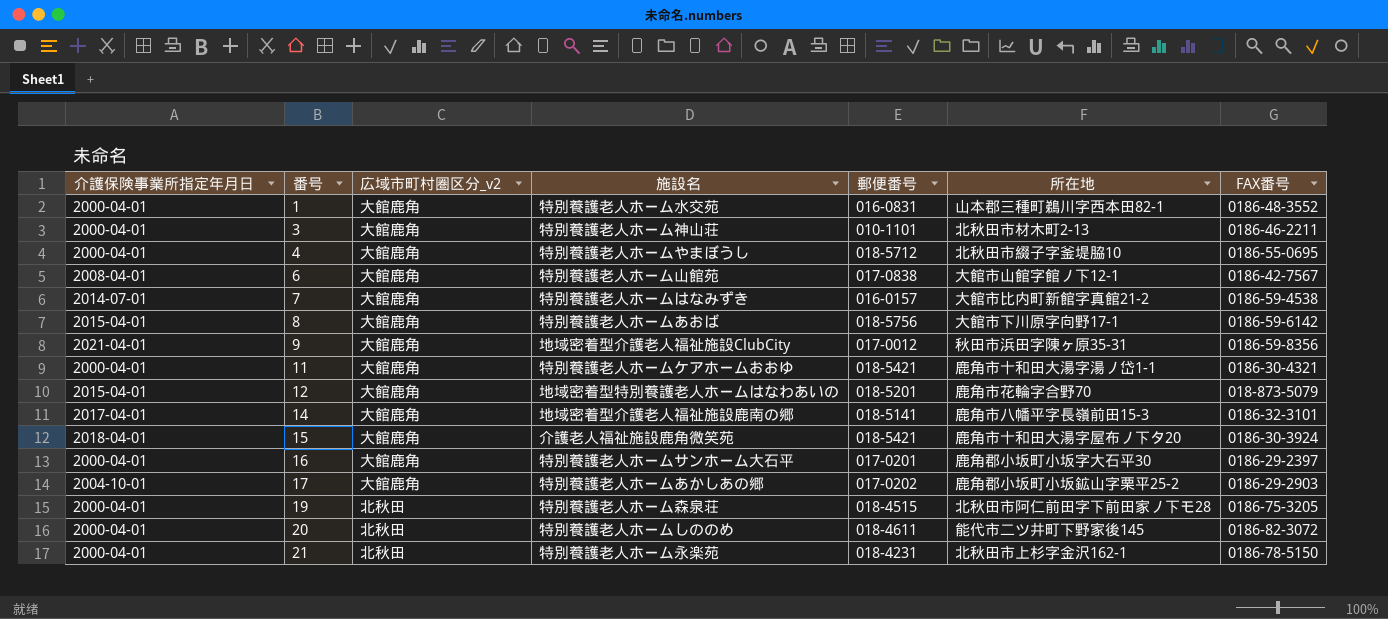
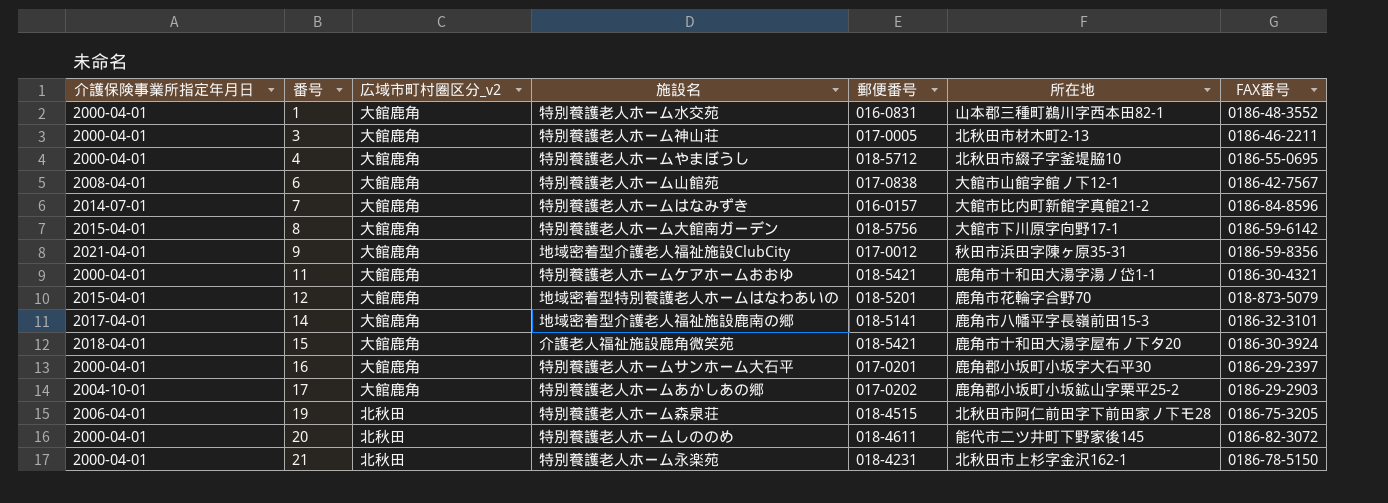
3 | 郵便番号: 010-1101 -> 017-0005
7 | FAX番号: 0186-59-4538 -> 0186-84-8596
8 | 施設名: 特別養護老人ホームあおば -> 特別養護老人ホーム大館南ガーデン
19 | 介護保険事業所指定年月日: 2000-04-01 -> 2006-04-01

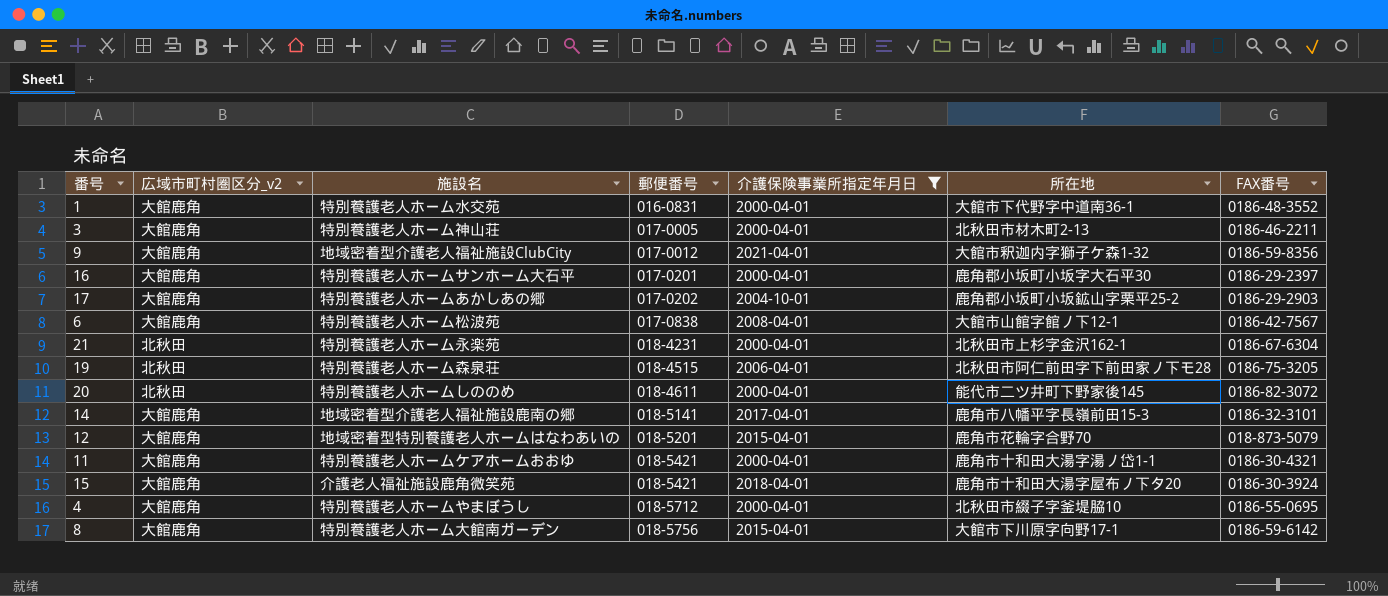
filter: none -> 介護保険事業所指定年月日 != 2014-07-01
row order: 番号 ascending -> 郵便番号 ascending
column 介護保険事業所指定年月日 | position: 1 -> 5
1 | 所在地: 山本郡三種町鵜川字西本田82-1 -> 大館市下代野字中道南36-1
9 | 所在地: 秋田市浜田字陳ヶ原35-31 -> 大館市釈迦内字獅子ケ森1-32
6 | 施設名: 特別養護老人ホーム山館苑 -> 特別養護老人ホーム松波苑
21 | FAX番号: 0186-78-5150 -> 0186-67-6304

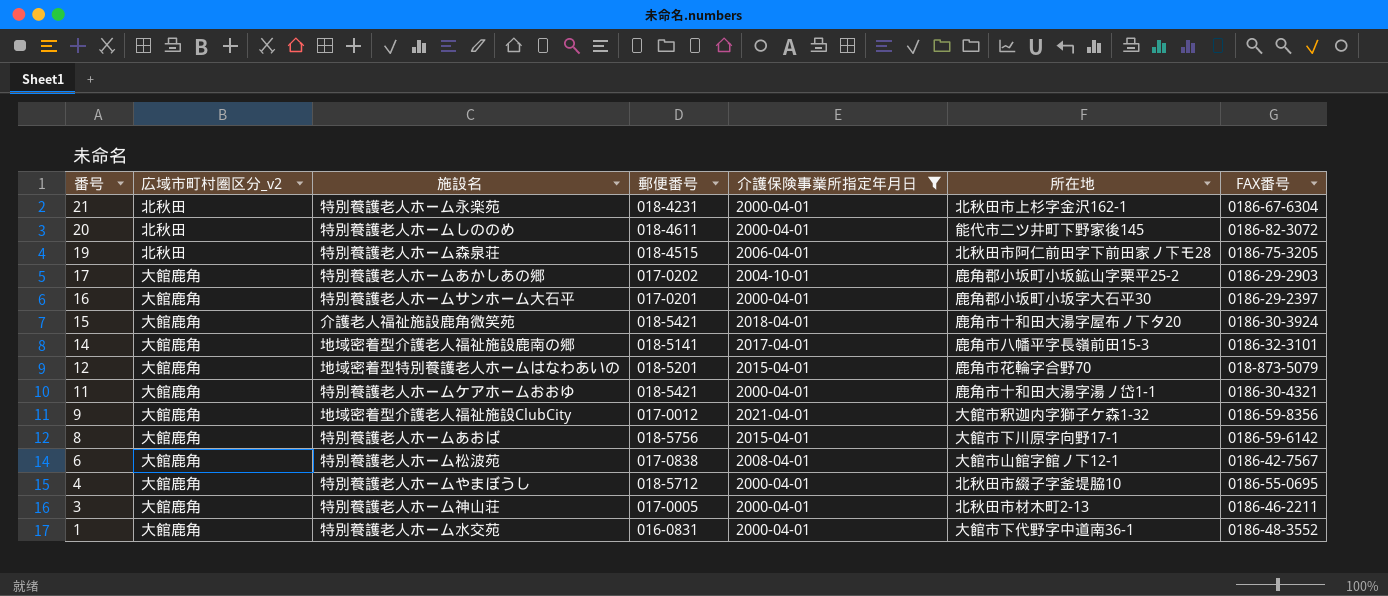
row order: 郵便番号 ascending -> 番号 descending
8 | 施設名: 特別養護老人ホーム大館南ガーデン -> 特別養護老人ホームあおば

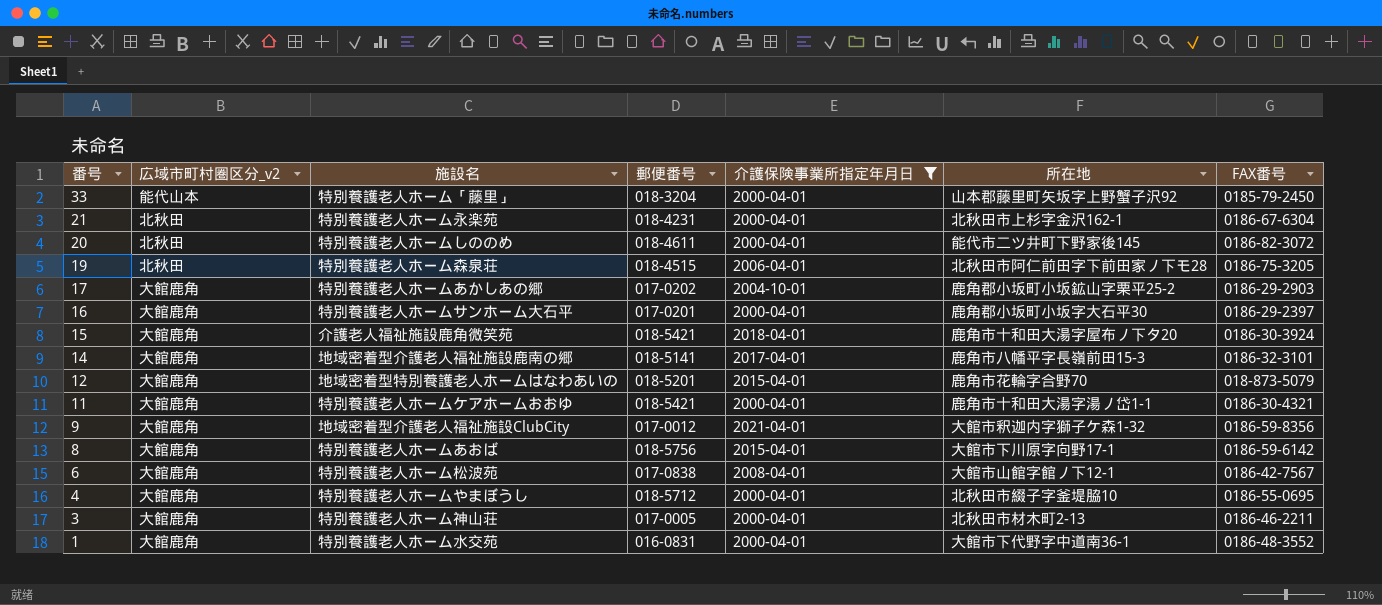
row 33: none -> 能代山本 | 特別養護老人ホーム「藤里」 | 018-3204 | 2000-04-01 | 山本郡藤里町矢坂字上野蟹子沢92 | 0185-79-2450

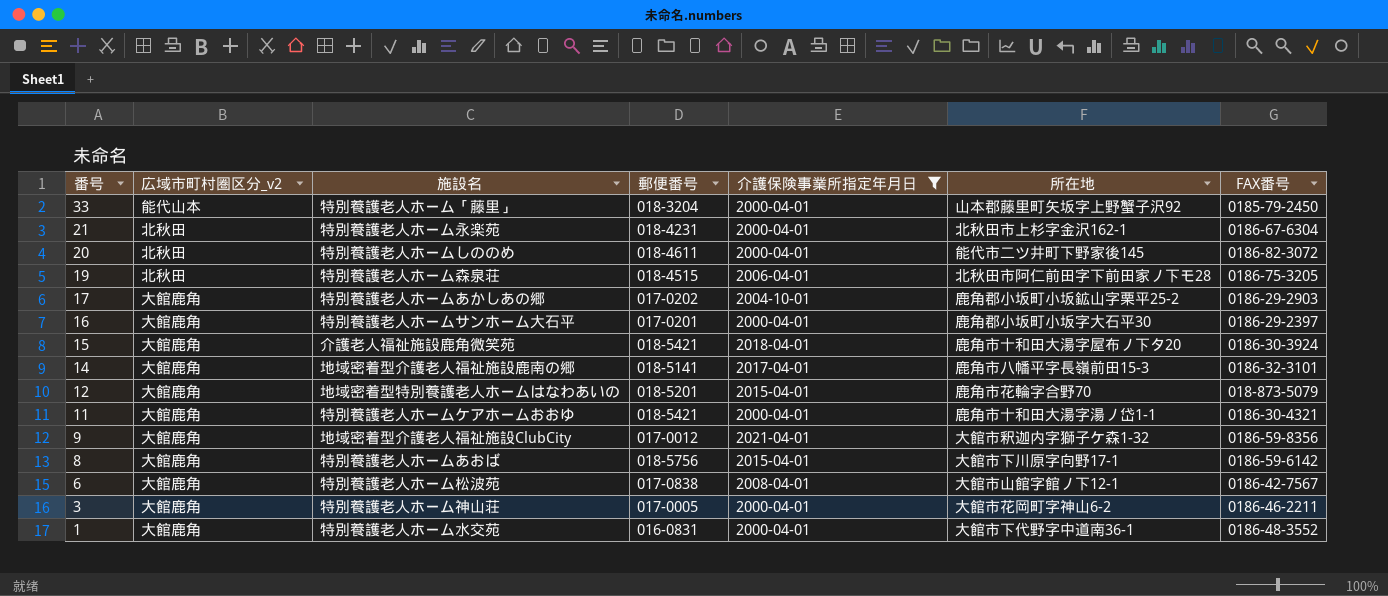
row 4: 大館鹿角 | 特別養護老人ホームやまぼうし | 018-5712 | 2000-04-01 | 北秋田市綴子字釜堤脇10 | 0186-55-0695 -> none
3 | 所在地: 北秋田市材木町2-13 -> 大館市花岡町字神山6-2

